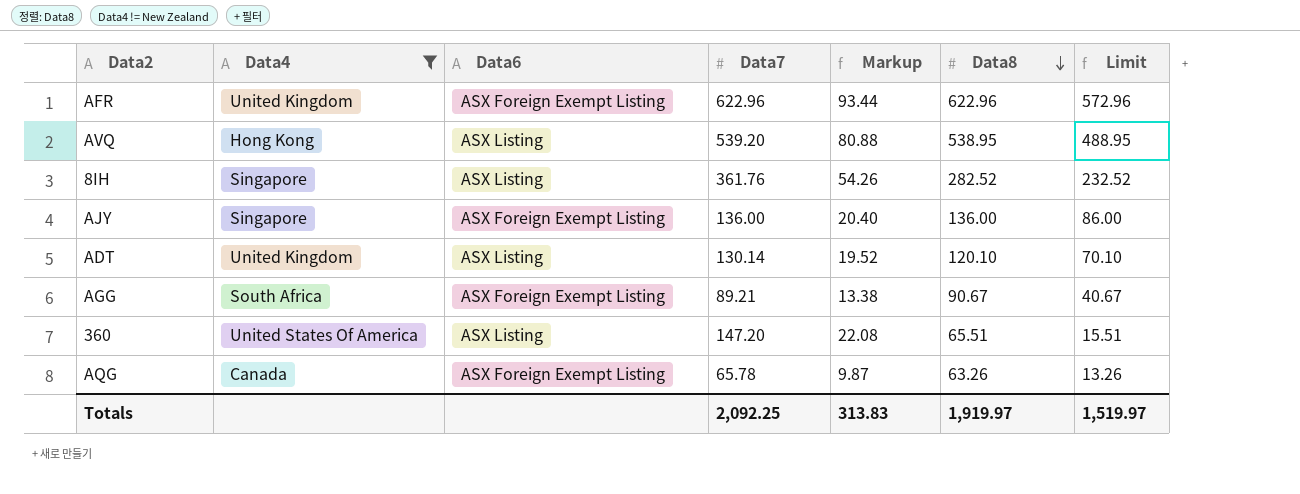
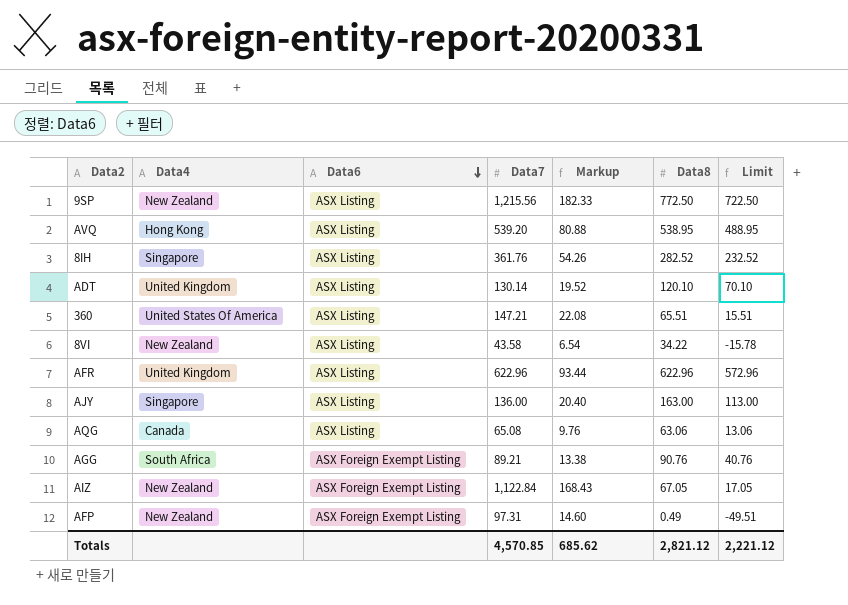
filter: Data4 != New Zealand -> none
row order: Data8 descending -> Data6 descending
360 | Data7: 147.20 -> 147.21
AFR | Data6: ASX Foreign Exempt Listing -> ASX Listing
AJY | Data6: ASX Foreign Exempt Listing -> ASX Listing
AJY | Data8: 136.00 -> 163.00
AJY | Limit: 86.00 -> 113.00
AQG | Data6: ASX Foreign Exempt Listing -> ASX Listing
AQG | Data7: 65.78 -> 65.08
AQG | Markup: 9.87 -> 9.76
AQG | Data8: 63.26 -> 63.06
AQG | Limit: 13.26 -> 13.06
AGG | Data8: 90.67 -> 90.76
AGG | Limit: 40.67 -> 40.76
Totals | Data7: 2,092.25 -> 4,570.85
Totals | Markup: 313.83 -> 685.62
Totals | Data8: 1,919.97 -> 2,821.12
Totals | Limit: 1,519.97 -> 2,221.12

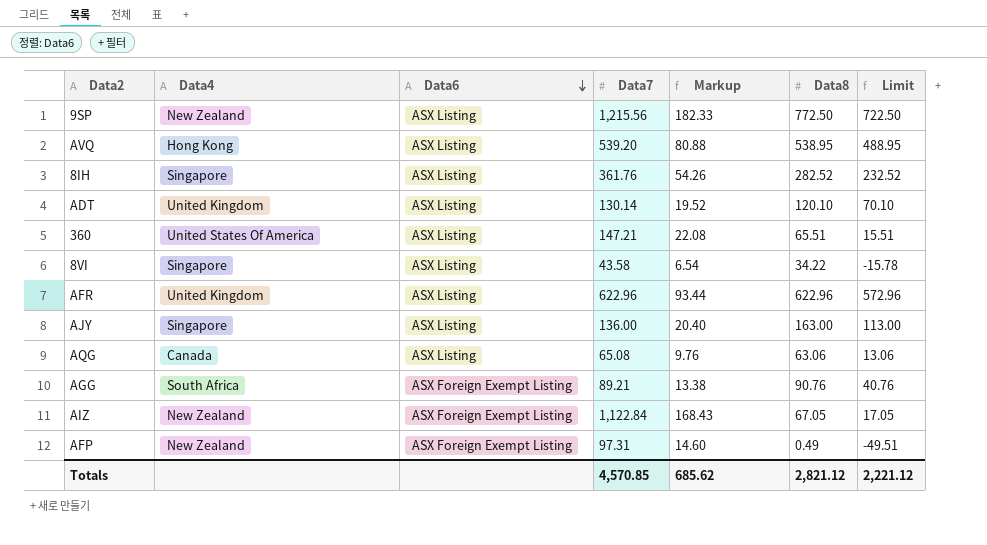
8VI | Data4: New Zealand -> Singapore

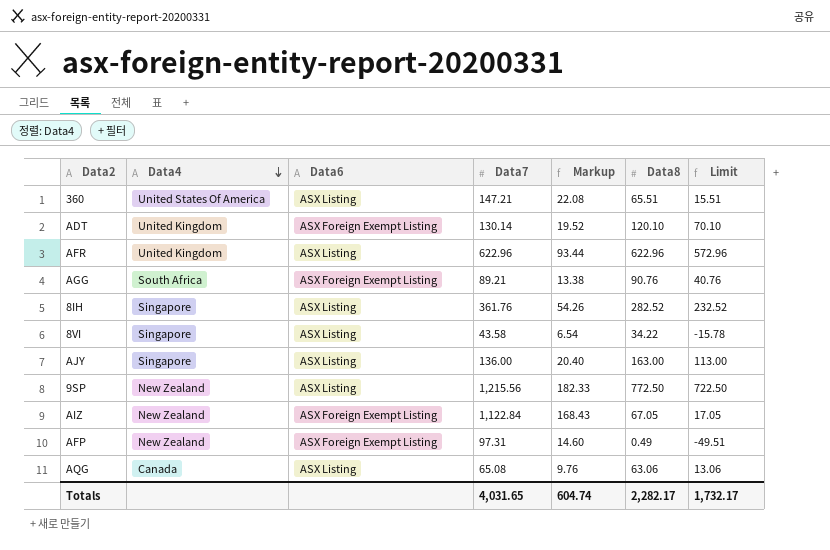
row order: Data6 descending -> Data4 descending
row AVQ: Hong Kong | ASX Listing | 539.20 | 80.88 | 538.95 | 488.95 -> none
ADT | Data6: ASX Listing -> ASX Foreign Exempt Listing
Totals | Data7: 4,570.85 -> 4,031.65
Totals | Markup: 685.62 -> 604.74
Totals | Data8: 2,821.12 -> 2,282.17
Totals | Limit: 2,221.12 -> 1,732.17

